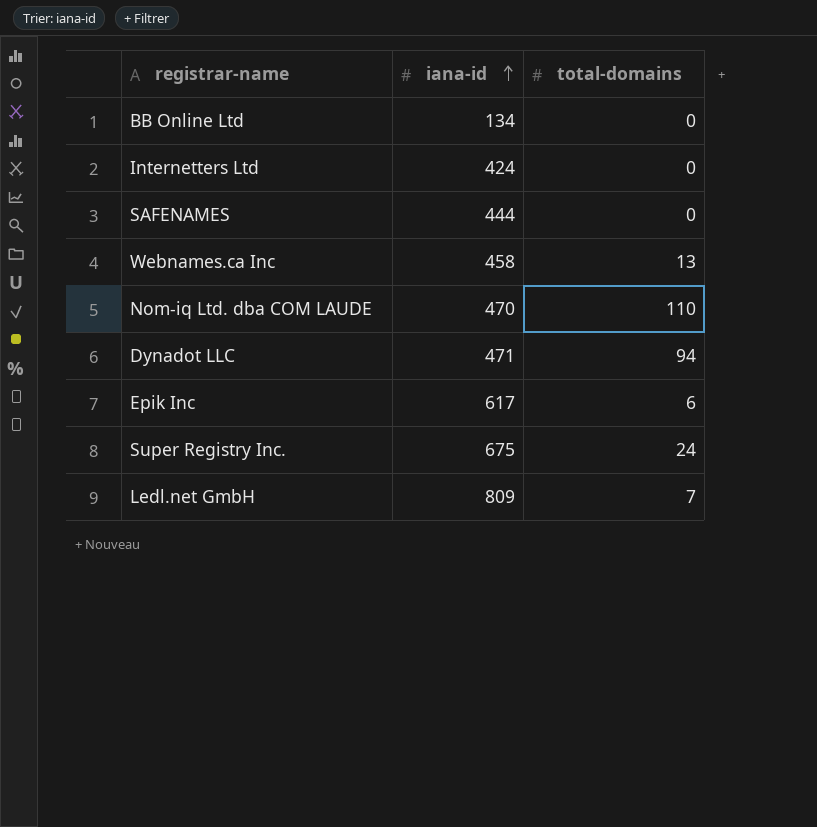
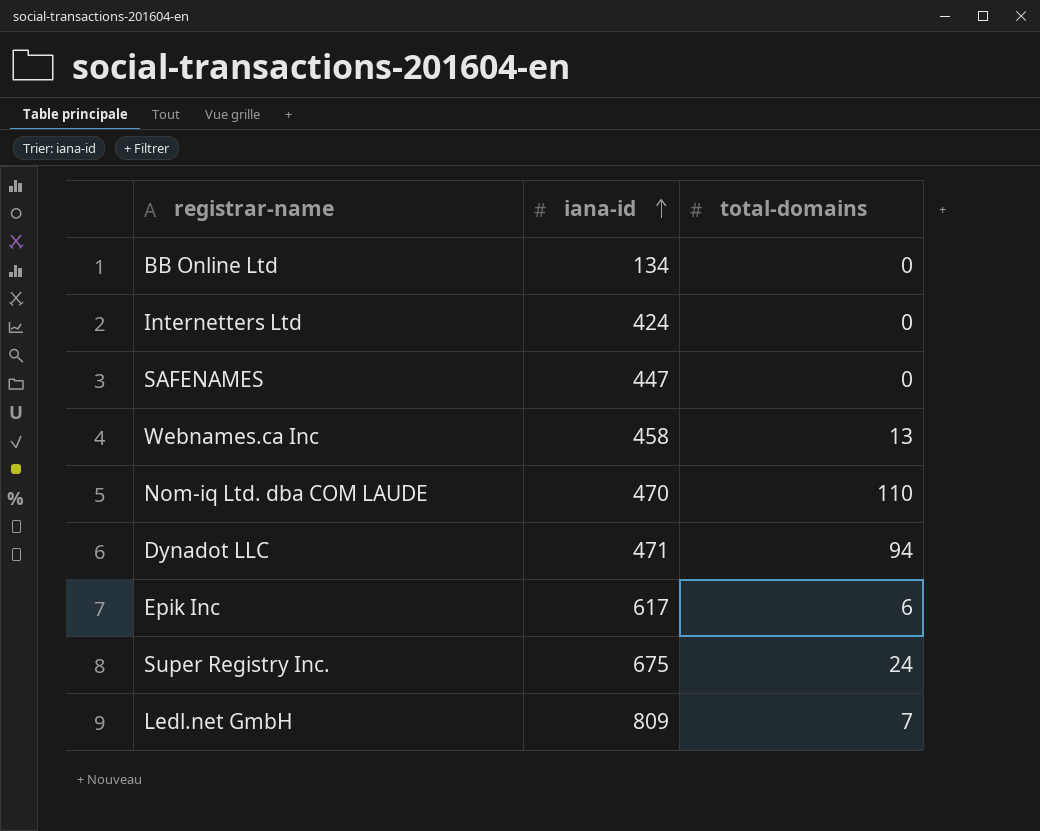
SAFENAMES | iana-id: 444 -> 447

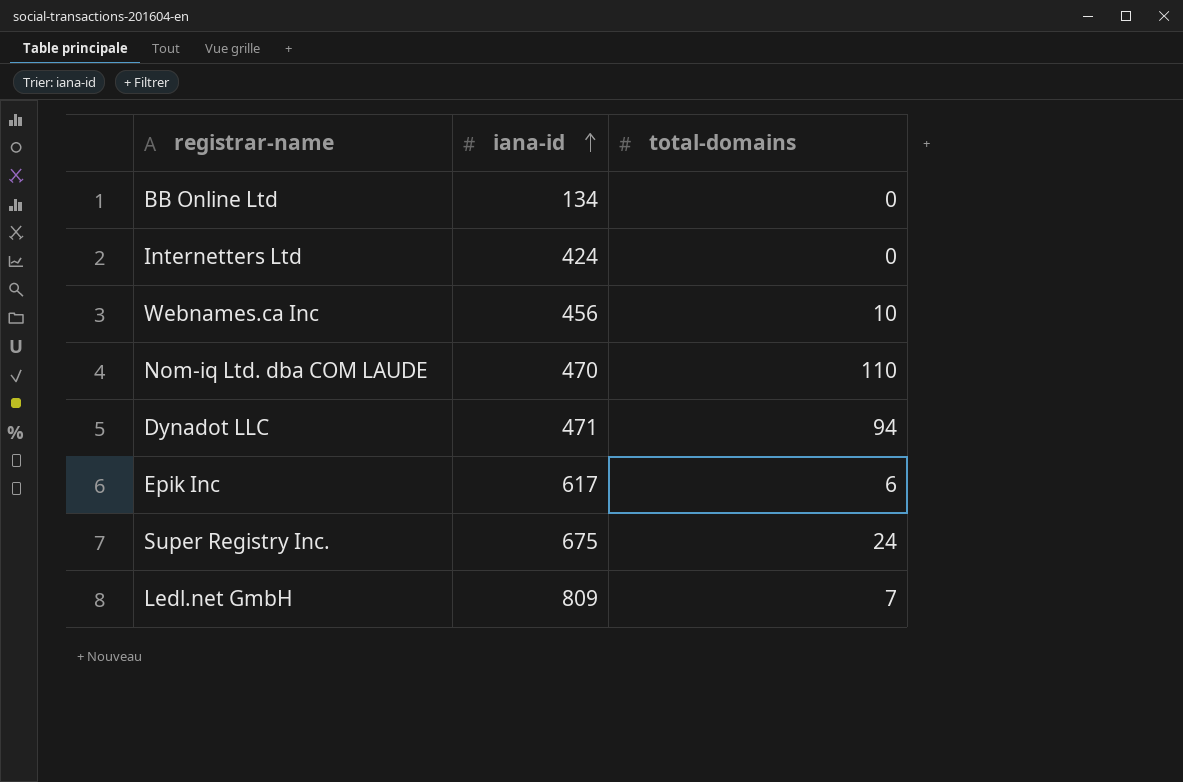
row SAFENAMES: 447 | 0 -> none
Webnames.ca Inc | iana-id: 458 -> 456
Webnames.ca Inc | total-domains: 13 -> 10

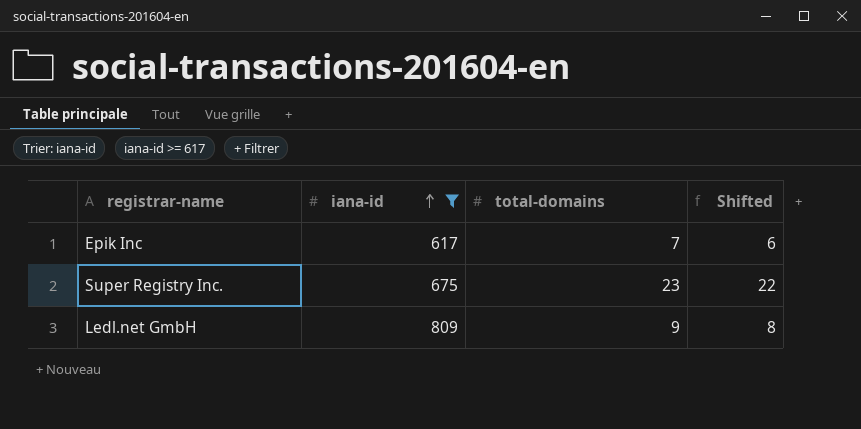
filter: none -> iana-id >= 617
column Shifted | formula: none -> [total-domains] - 1
Epik Inc | total-domains: 6 -> 7
Super Registry Inc. | total-domains: 24 -> 23
Ledl.net GmbH | total-domains: 7 -> 9

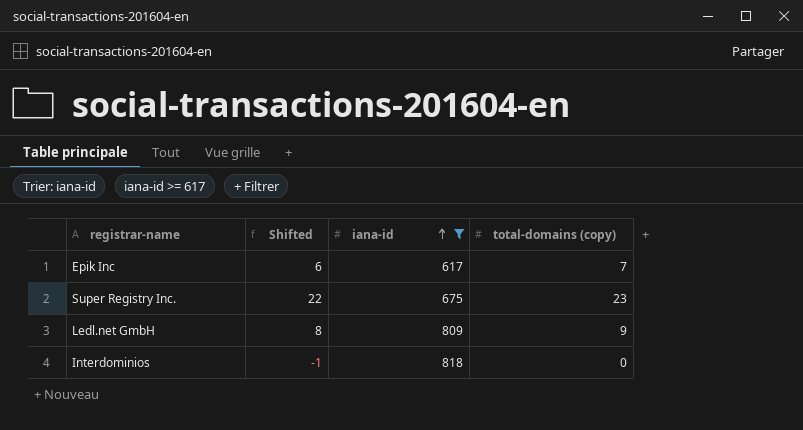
column Shifted | position: 4 -> 2
column name: total-domains -> total-domains (copy)
row Interdominios: none -> -1 | 818 | 0

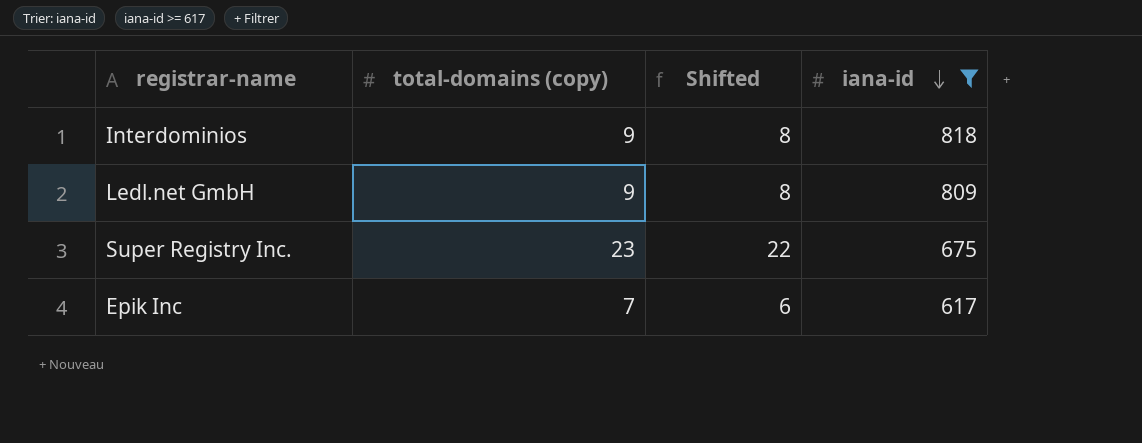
row order: iana-id ascending -> iana-id descending
column total-domains (copy) | position: 4 -> 2
Interdominios | total-domains (copy): 0 -> 9
Interdominios | Shifted: -1 -> 8

